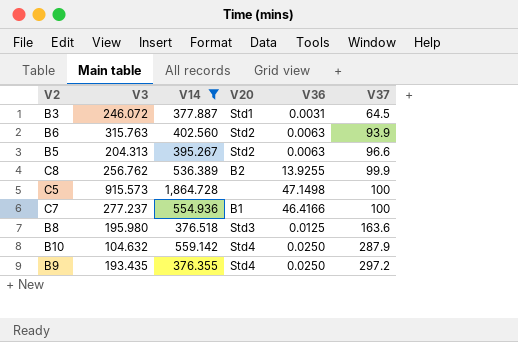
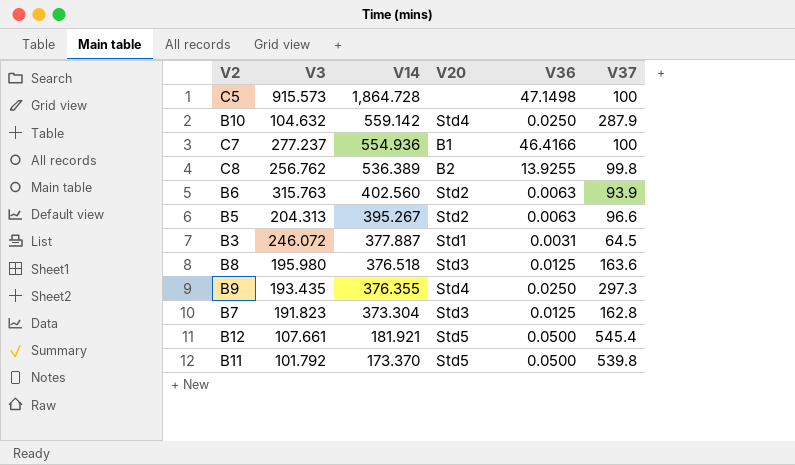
filter: V14 >= 376.355 -> none
row order: V37 ascending -> V14 descending
C8 | V37: 99.9 -> 99.8
B9 | V37: 297.2 -> 297.3

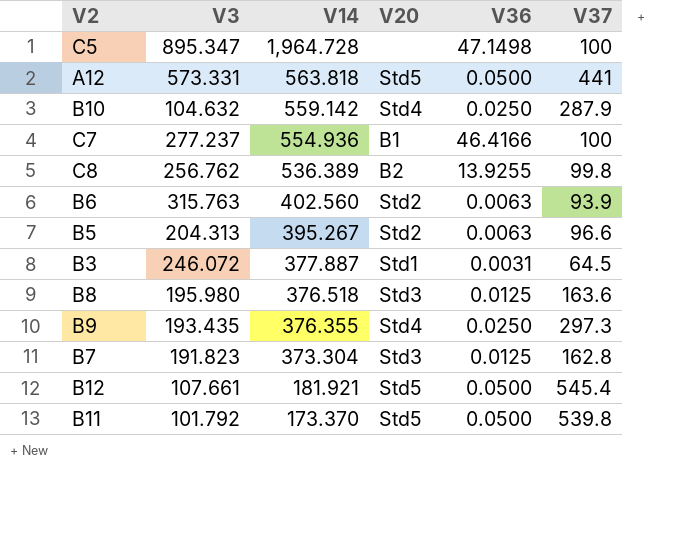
C5 | V3: 915.573 -> 895.347
C5 | V14: 1,864.728 -> 1,964.728
row A12: none -> 573.331 | 563.818 | Std5 | 0.0500 | 441

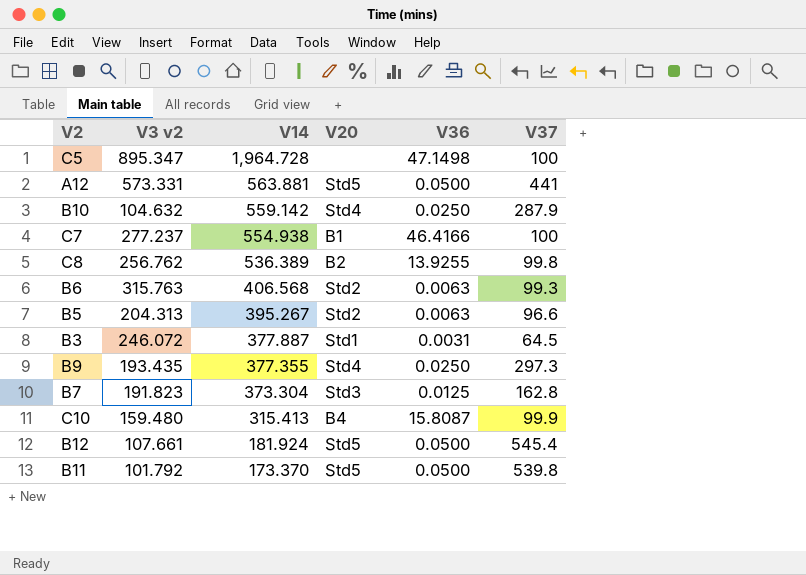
column name: V3 -> V3 v2
row B8: 195.980 | 376.518 | Std3 | 0.0125 | 163.6 -> none
A12 | V14: 563.818 -> 563.881
C7 | V14: 554.936 -> 554.938
B6 | V14: 402.560 -> 406.568
B6 | V37: 93.9 -> 99.3
B9 | V14: 376.355 -> 377.355
row C10: none -> 159.480 | 315.413 | B4 | 15.8087 | 99.9
B12 | V14: 181.921 -> 181.924

